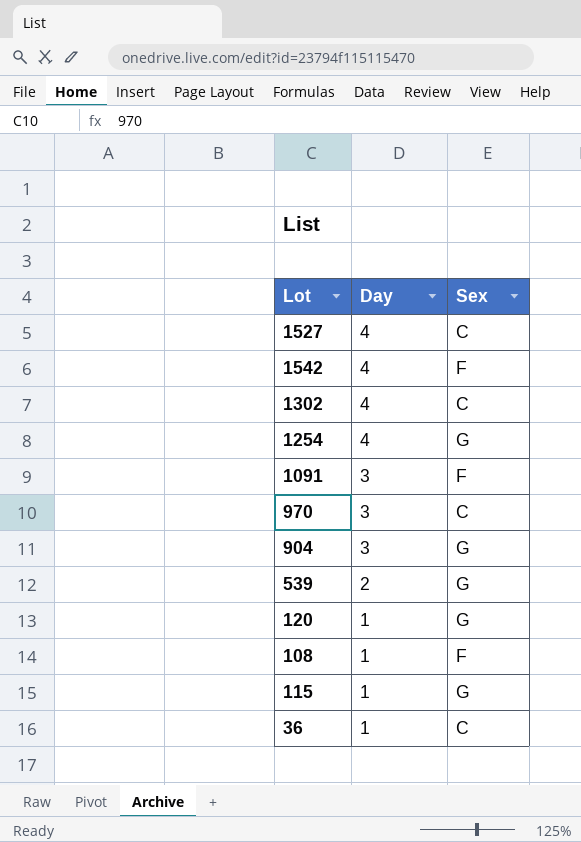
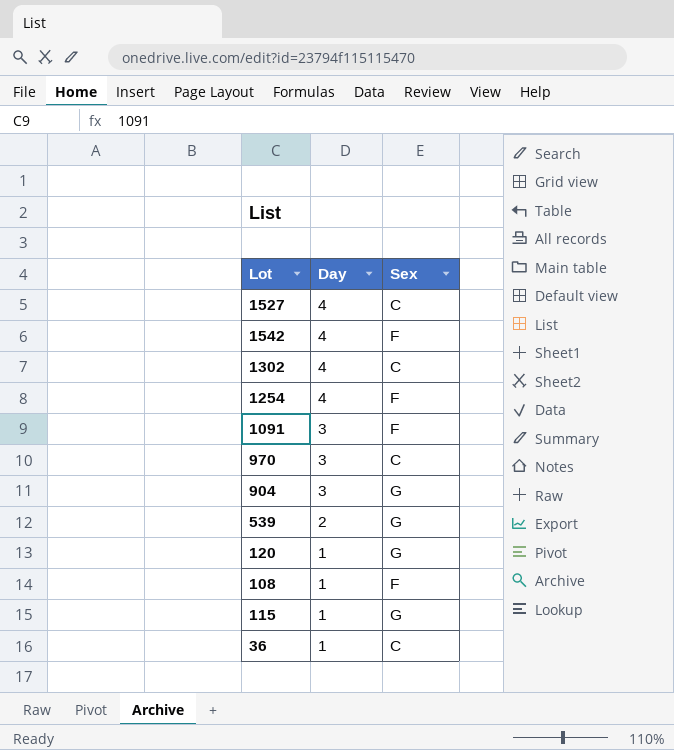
1254 | Sex: G -> F

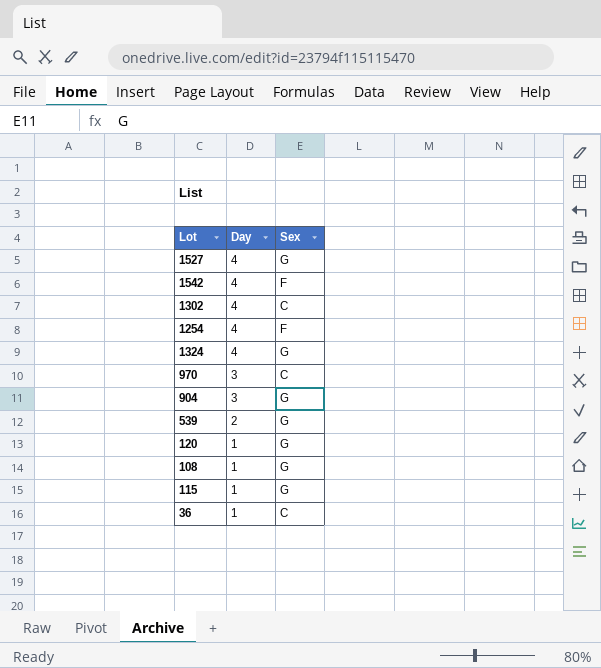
row 1091: 3 | F -> none
1527 | Sex: C -> G
row 1324: none -> 4 | G
108 | Sex: F -> G

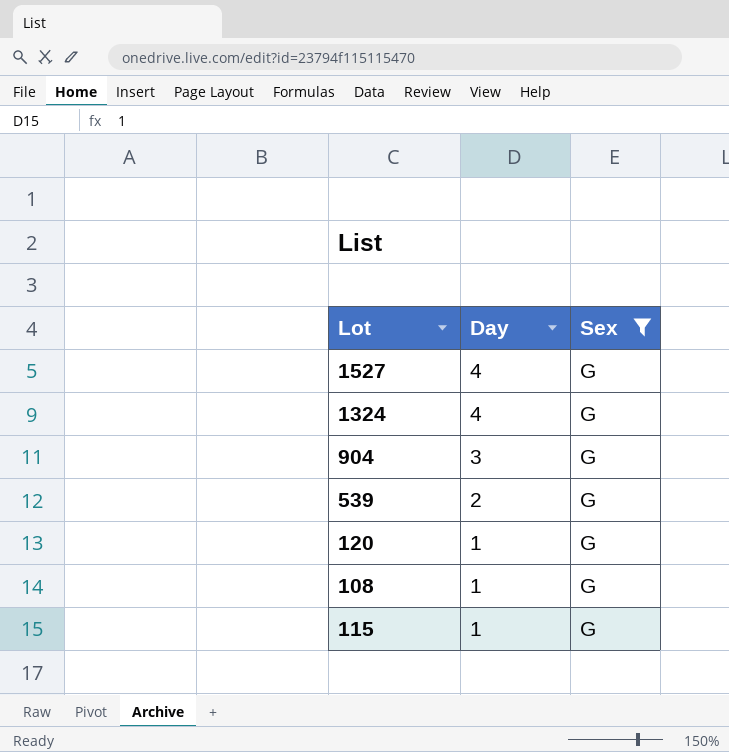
filter: none -> Sex = G

